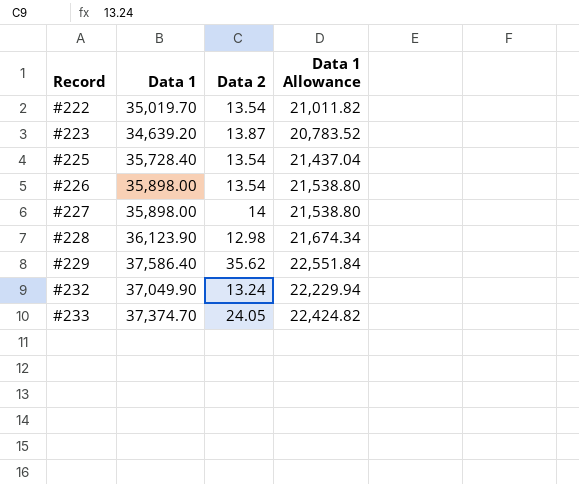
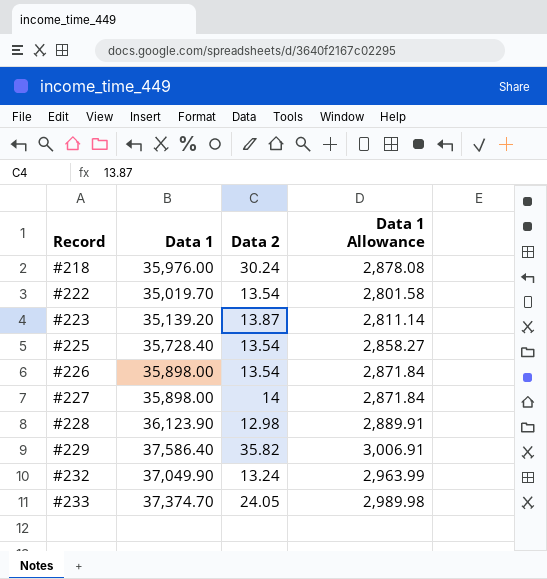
column Data 1 Allowance | formula: [Data 1] * 0.6 -> [Data 1] * 0.08
row #218: none -> 35,976.00 | 30.24 | 2,878.08
#223 | Data 1: 34,639.20 -> 35,139.20
#229 | Data 2: 35.62 -> 35.82

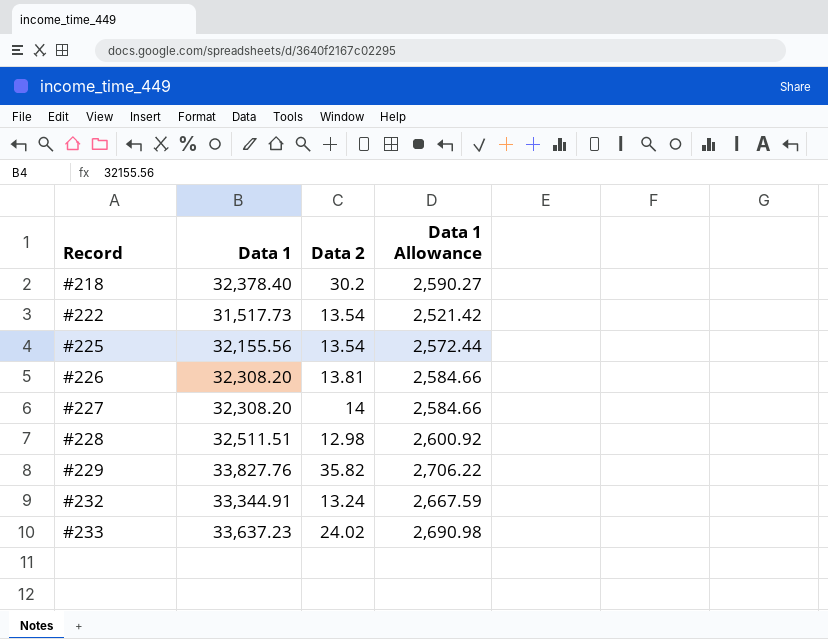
row #223: 35,139.20 | 13.87 | 2,811.14 -> none
#218 | Data 1: 35,976.00 -> 32,378.40
#218 | Data 2: 30.24 -> 30.2
#218 | Data 1 Allowance: 2,878.08 -> 2,590.27
#222 | Data 1: 35,019.70 -> 31,517.73
#222 | Data 1 Allowance: 2,801.58 -> 2,521.42
#225 | Data 1: 35,728.40 -> 32,155.56
#225 | Data 1 Allowance: 2,858.27 -> 2,572.44
#226 | Data 1: 35,898.00 -> 32,308.20
#226 | Data 2: 13.54 -> 13.81
#226 | Data 1 Allowance: 2,871.84 -> 2,584.66
#227 | Data 1: 35,898.00 -> 32,308.20
#227 | Data 1 Allowance: 2,871.84 -> 2,584.66
#228 | Data 1: 36,123.90 -> 32,511.51
#228 | Data 1 Allowance: 2,889.91 -> 2,600.92
#229 | Data 1: 37,586.40 -> 33,827.76
#229 | Data 1 Allowance: 3,006.91 -> 2,706.22
#232 | Data 1: 37,049.90 -> 33,344.91
#232 | Data 1 Allowance: 2,963.99 -> 2,667.59
#233 | Data 1: 37,374.70 -> 33,637.23
#233 | Data 2: 24.05 -> 24.02
#233 | Data 1 Allowance: 2,989.98 -> 2,690.98

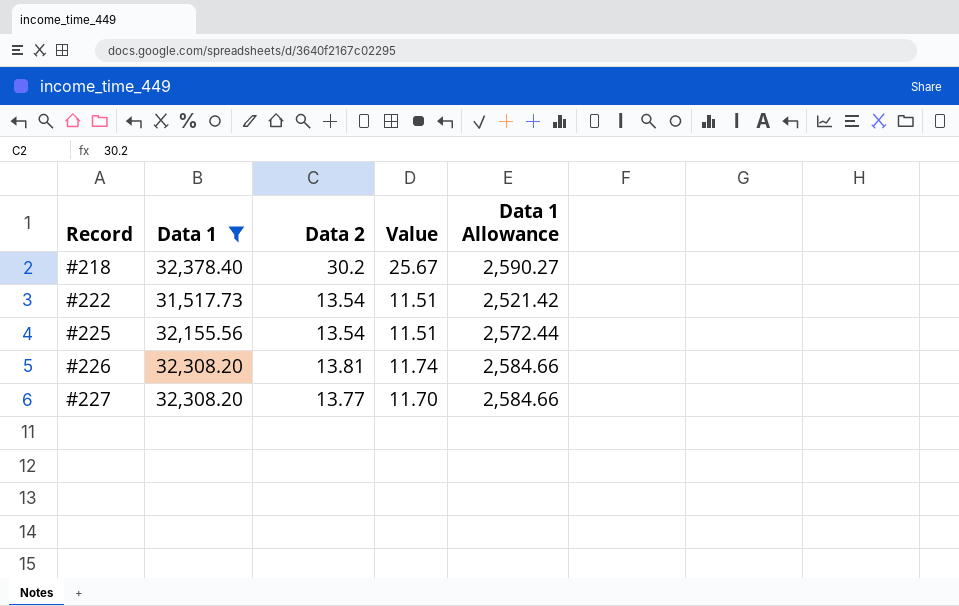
filter: none -> Data 1 <= 32,378.40
column Value | formula: none -> [Data 2] * 0.85
#227 | Data 2: 14 -> 13.77

